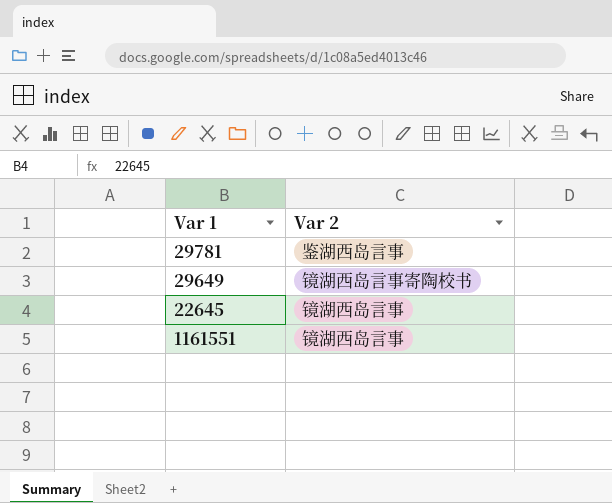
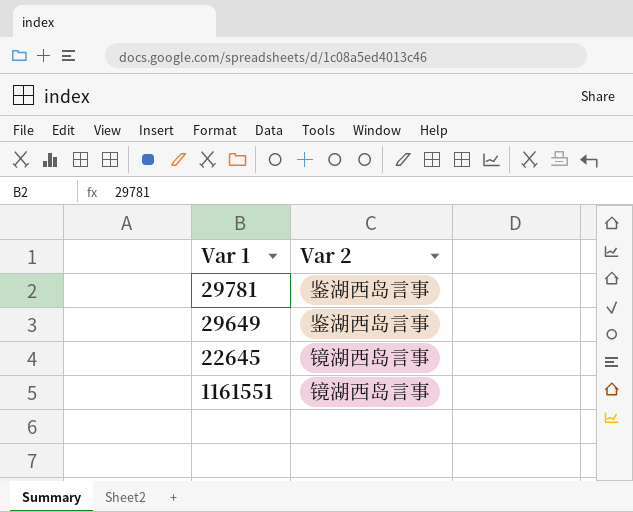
29649 | Var 2: 镜湖西岛言事寄陶校书 -> 鉴湖西岛言事

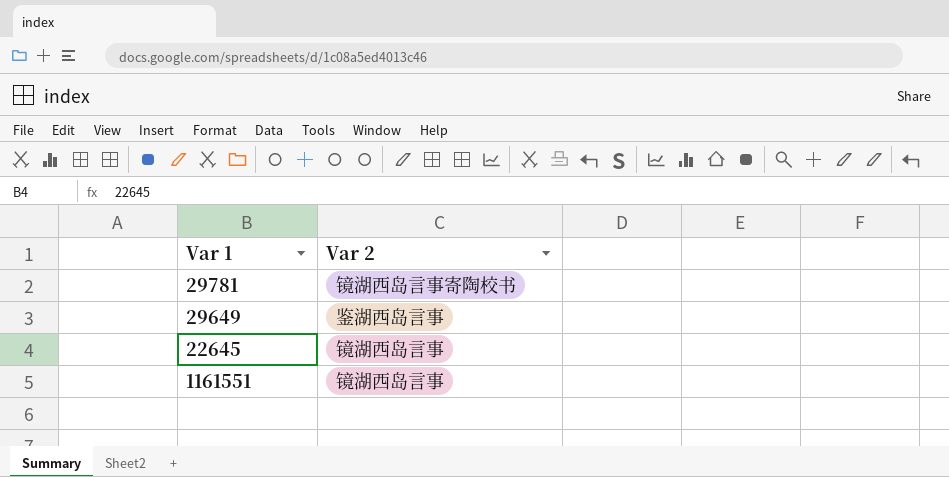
29781 | Var 2: 鉴湖西岛言事 -> 镜湖西岛言事寄陶校书

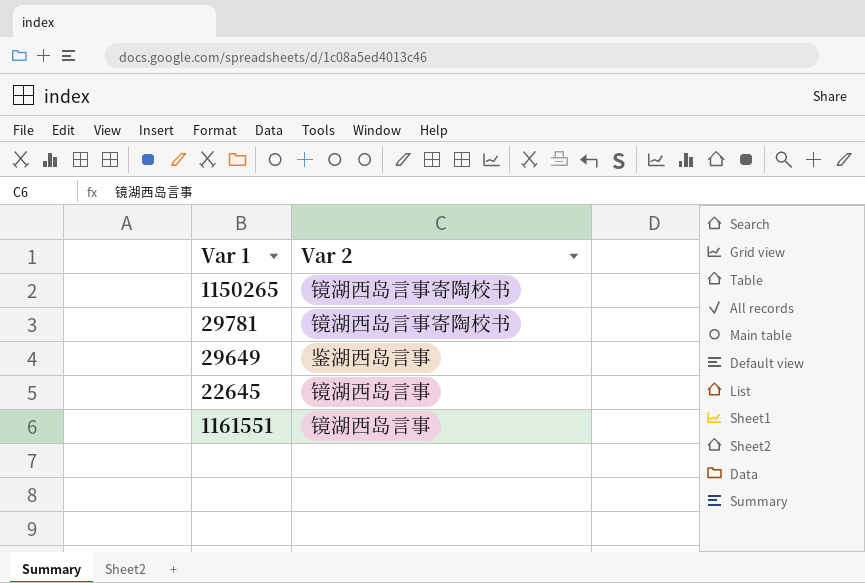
row 1150265: none -> 镜湖西岛言事寄陶校书

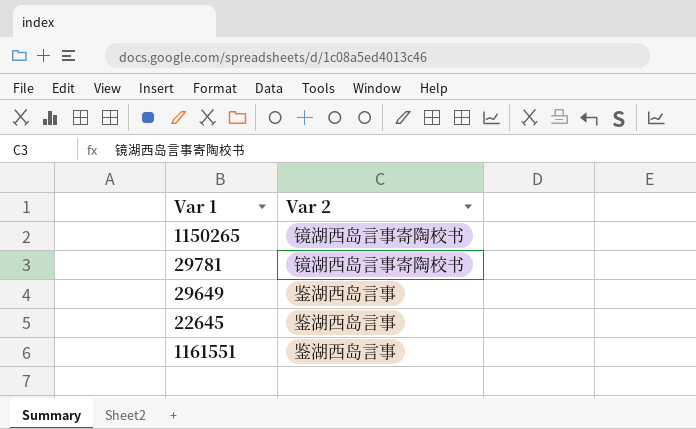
22645 | Var 2: 镜湖西岛言事 -> 鉴湖西岛言事
1161551 | Var 2: 镜湖西岛言事 -> 鉴湖西岛言事

